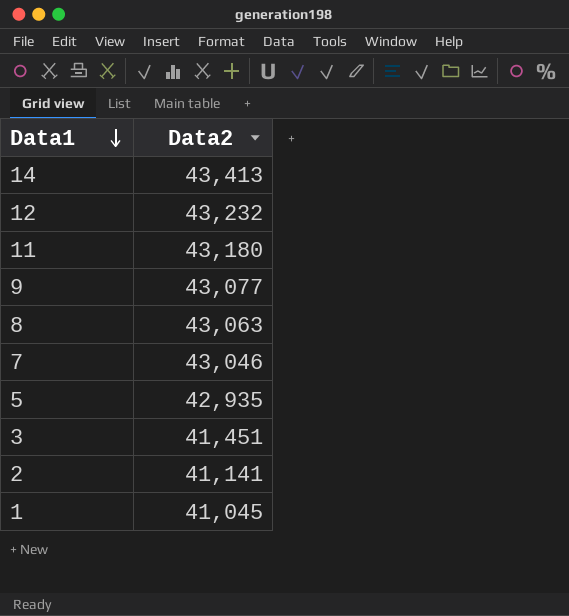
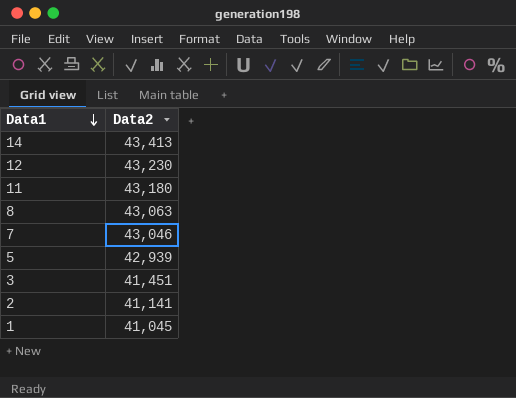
row 9: 43,077 -> none
12 | Data2: 43,232 -> 43,230
5 | Data2: 42,935 -> 42,939

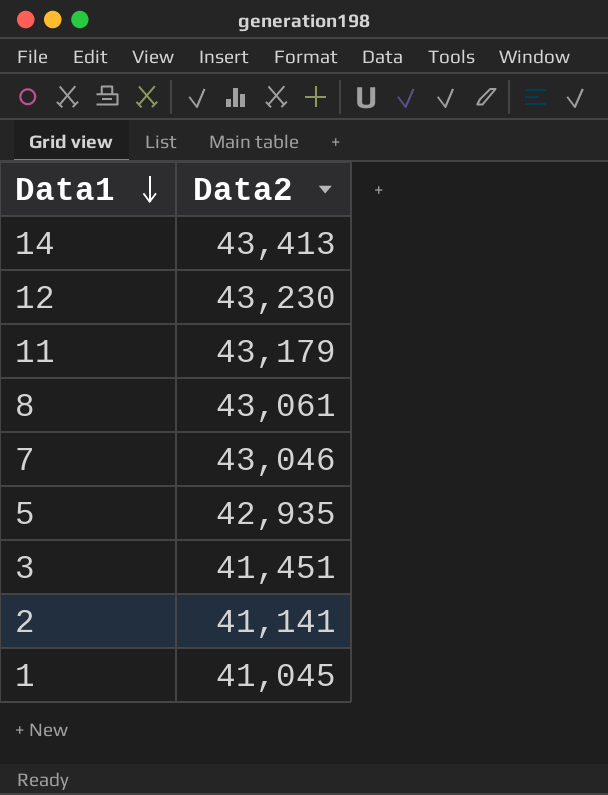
11 | Data2: 43,180 -> 43,179
8 | Data2: 43,063 -> 43,061
5 | Data2: 42,939 -> 42,935

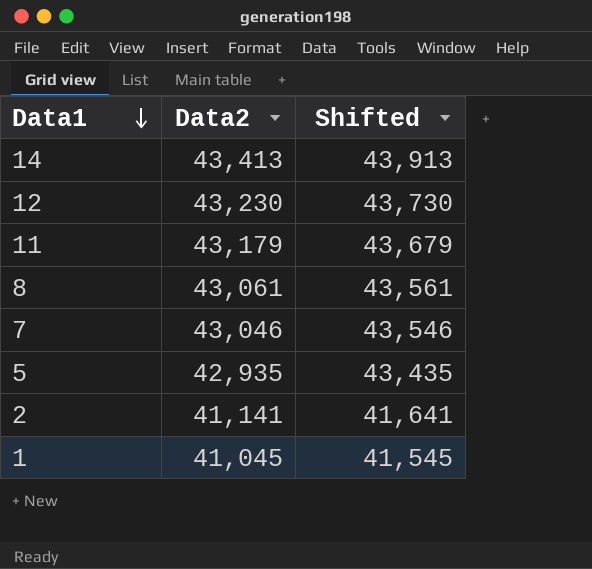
column Shifted | formula: none -> [Data2] + 500
row 3: 41,451 -> none

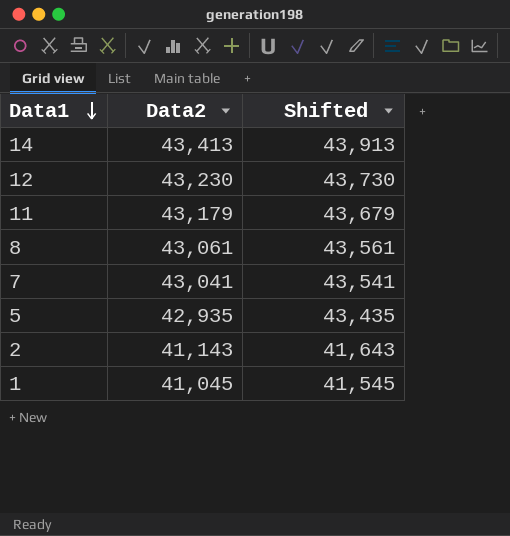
7 | Data2: 43,046 -> 43,041
7 | Shifted: 43,546 -> 43,541
2 | Data2: 41,141 -> 41,143
2 | Shifted: 41,641 -> 41,643

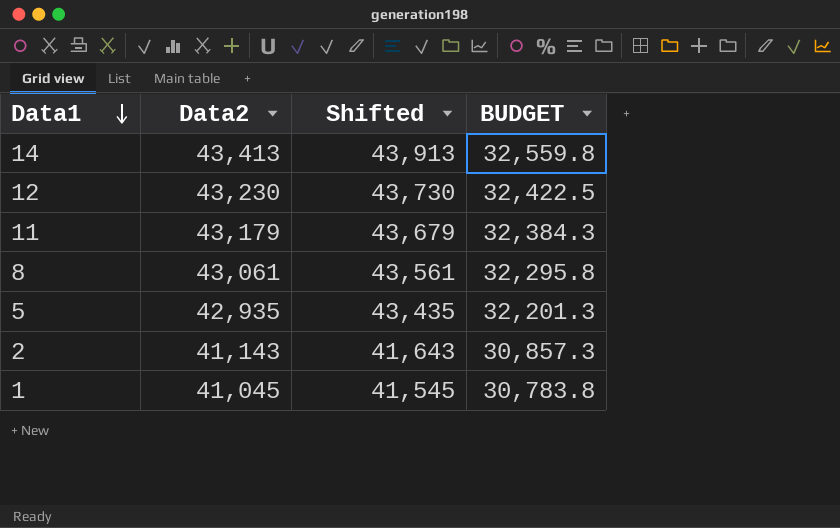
column BUDGET | formula: none -> [Data2] * 0.75
row 7: 43,041 | 43,541 -> none

